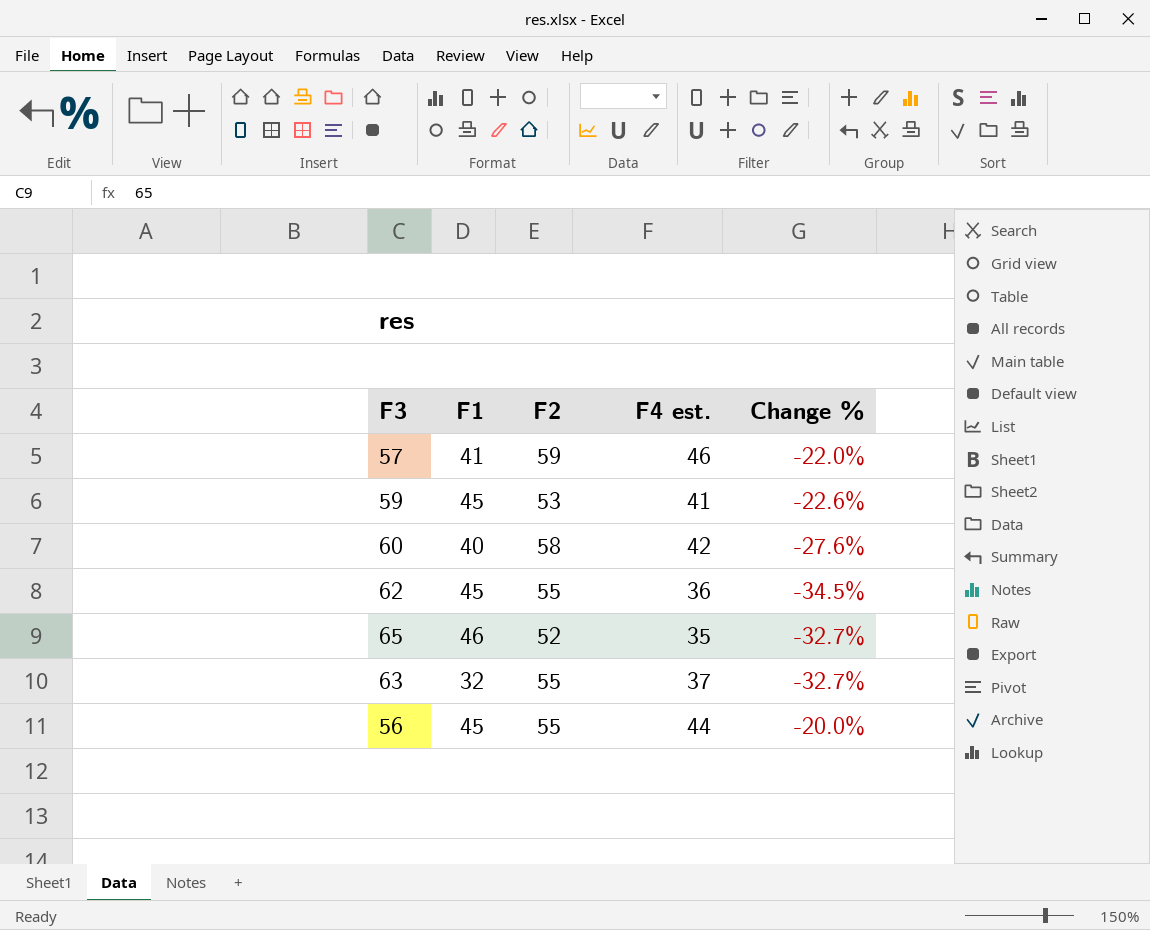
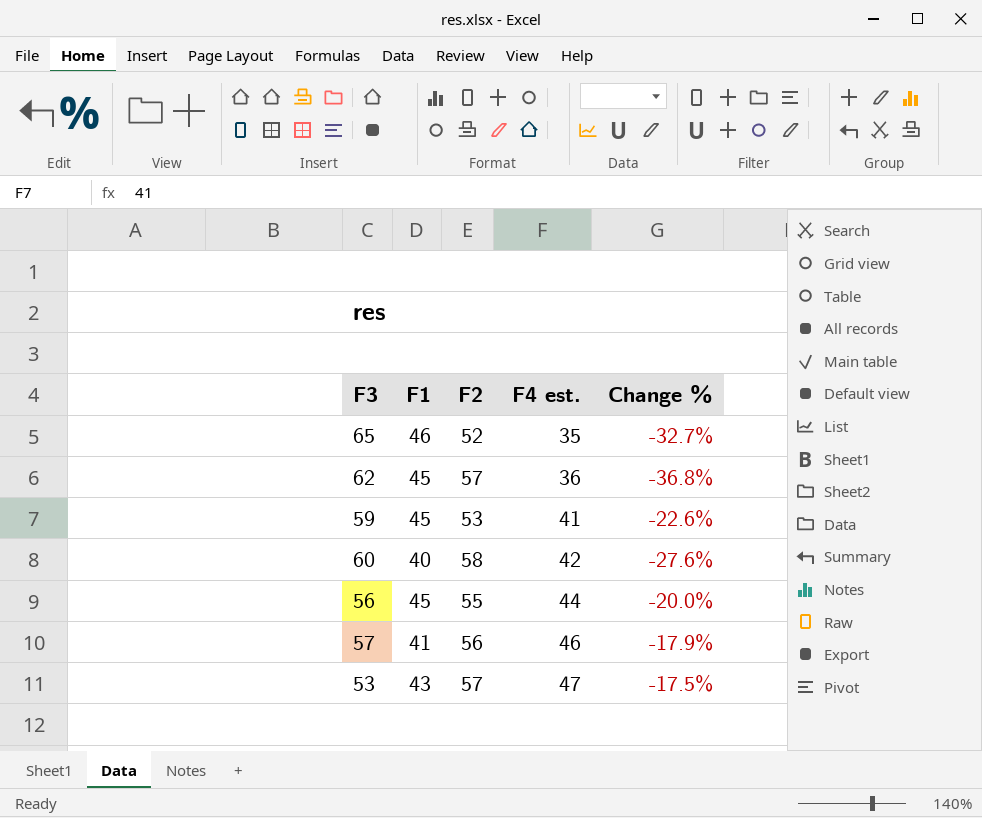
row order: none -> F4 est. ascending
row 63: 32 | 55 | 37 | -32.7% -> none
62 | F2: 55 -> 57
62 | Change %: -34.5% -> -36.8%
57 | F2: 59 -> 56
57 | Change %: -22.0% -> -17.9%
row 53: none -> 43 | 57 | 47 | -17.5%

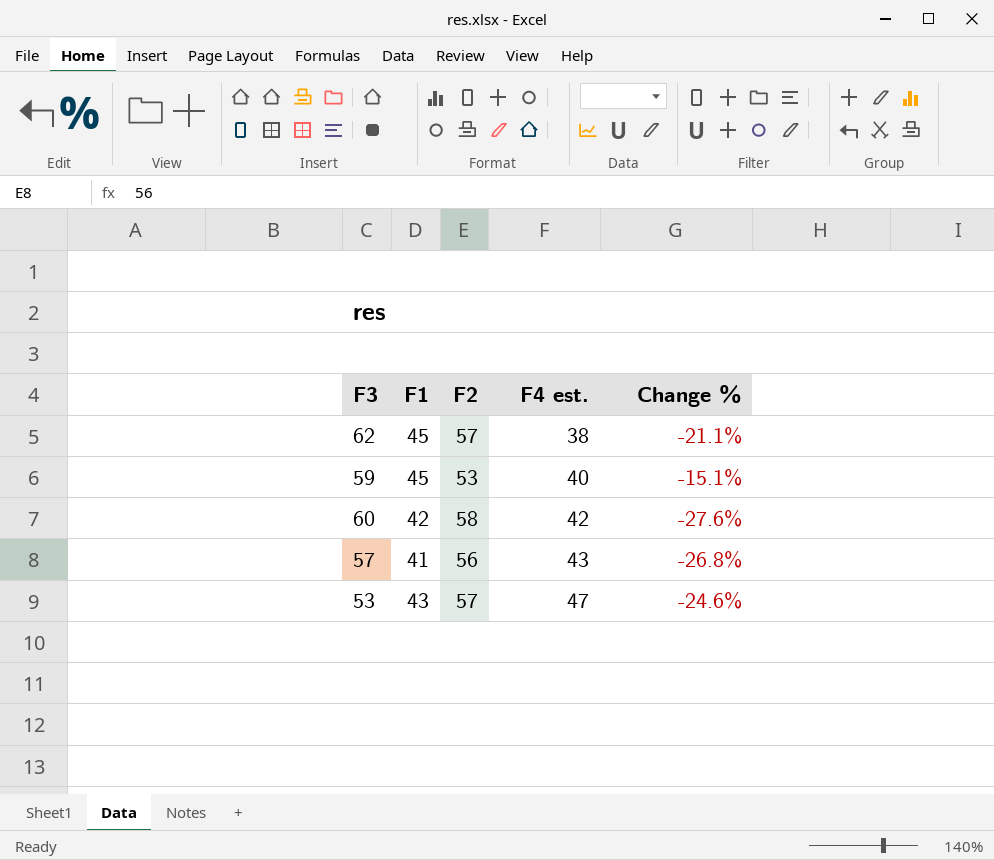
column Change % | formula: ([F4 est.] - [F2]) / [F2] -> ([F1] - [F2]) / [F2]
row 65: 46 | 52 | 35 | -32.7% -> none
row 56: 45 | 55 | 44 | -20.0% -> none
62 | F4 est.: 36 -> 38
59 | F4 est.: 41 -> 40
60 | F1: 40 -> 42
57 | F4 est.: 46 -> 43

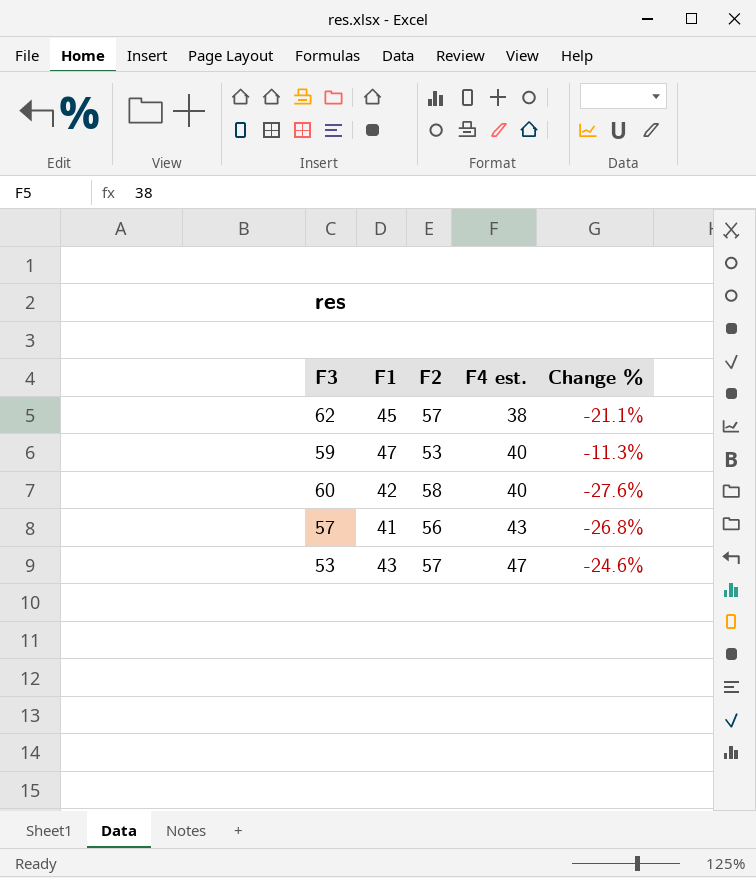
59 | F1: 45 -> 47
59 | Change %: -15.1% -> -11.3%
60 | F4 est.: 42 -> 40

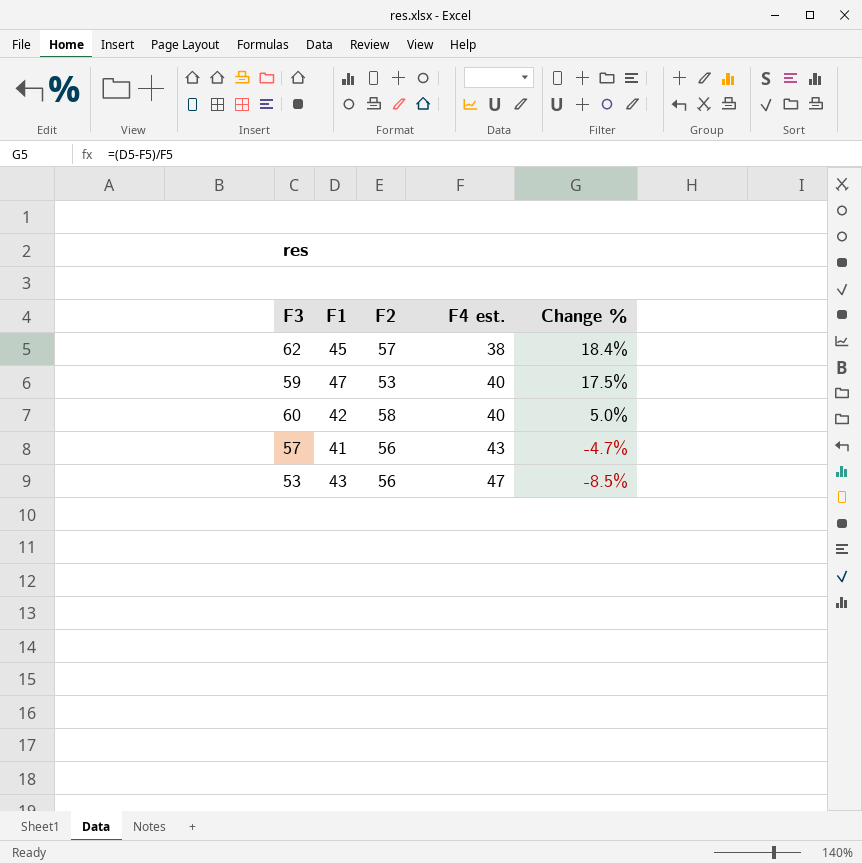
column Change % | formula: ([F1] - [F2]) / [F2] -> ([F1] - [F4 est.]) / [F4 est.]
53 | F2: 57 -> 56

